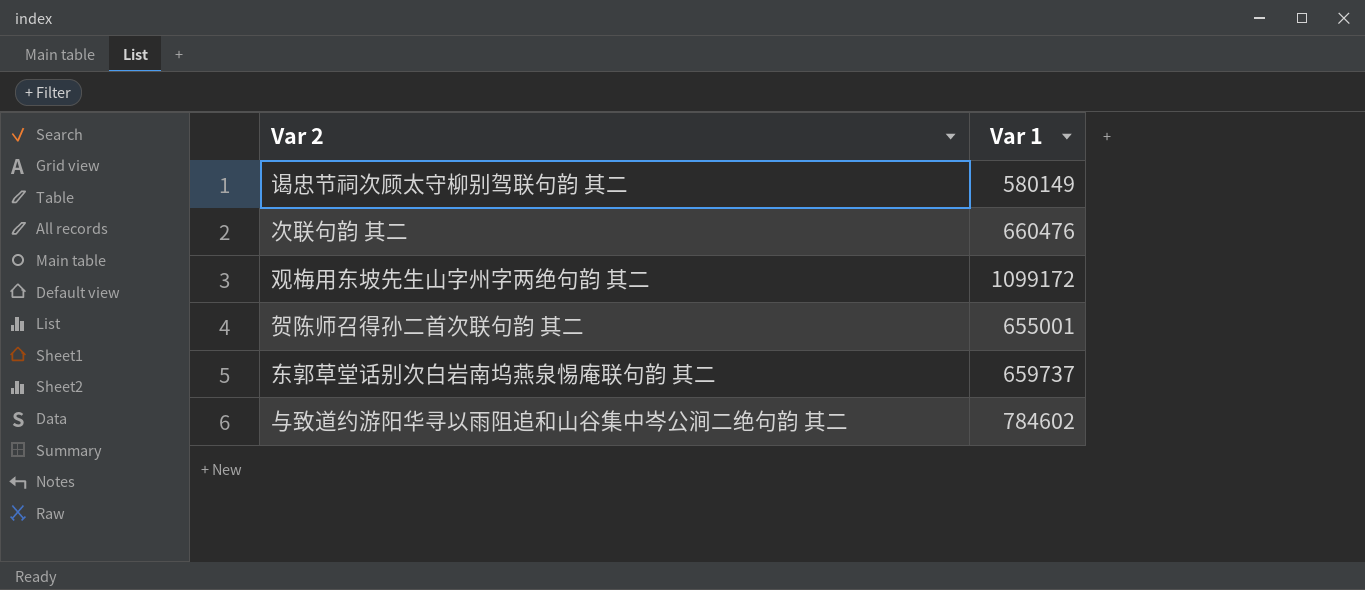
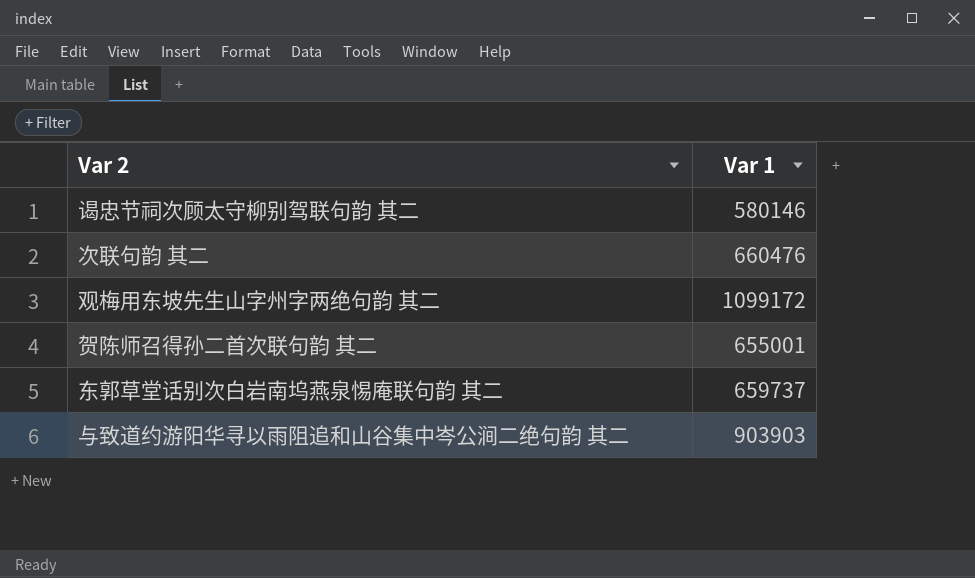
谒忠节祠次顾太守柳别驾联句韵 其二 | Var 1: 580149 -> 580146
与致道约游阳华寻以雨阻追和山谷集中岑公涧二绝句韵 其二 | Var 1: 784602 -> 903903

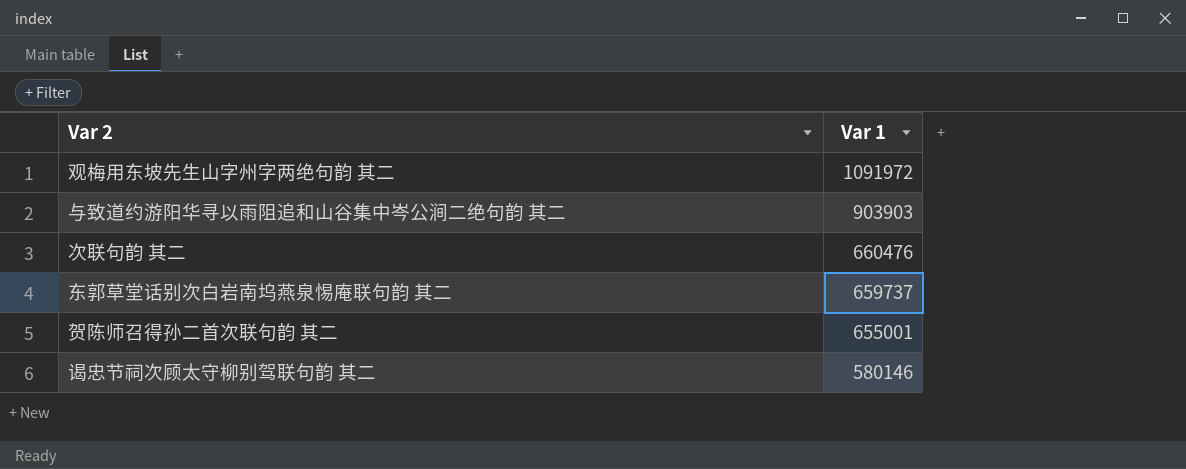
row order: none -> Var 1 descending
观梅用东坡先生山字州字两绝句韵 其二 | Var 1: 1099172 -> 1091972

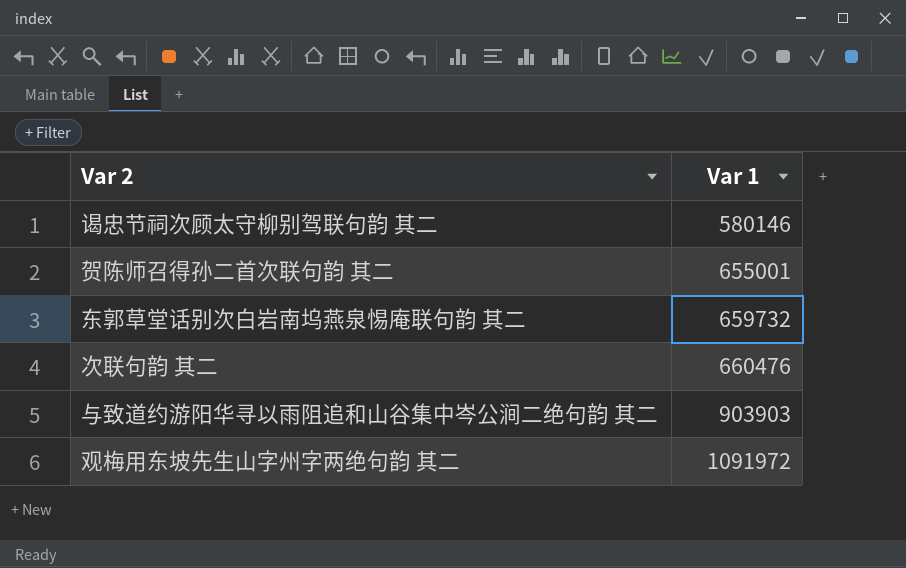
row order: Var 1 descending -> Var 1 ascending
东郭草堂话别次白岩南坞燕泉惕庵联句韵 其二 | Var 1: 659737 -> 659732

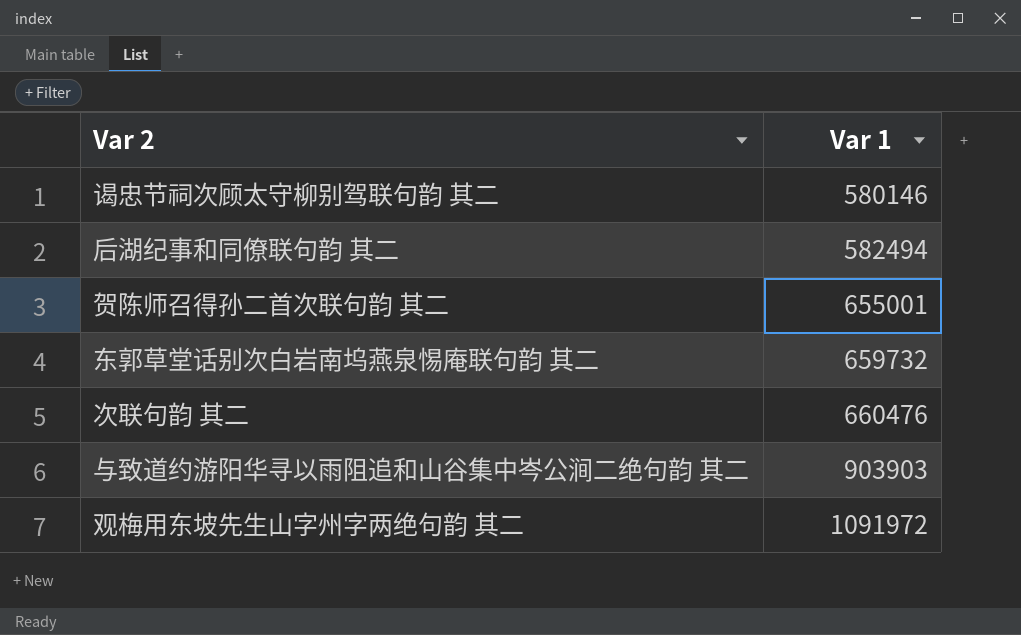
row 后湖纪事和同僚联句韵 其二: none -> 582494

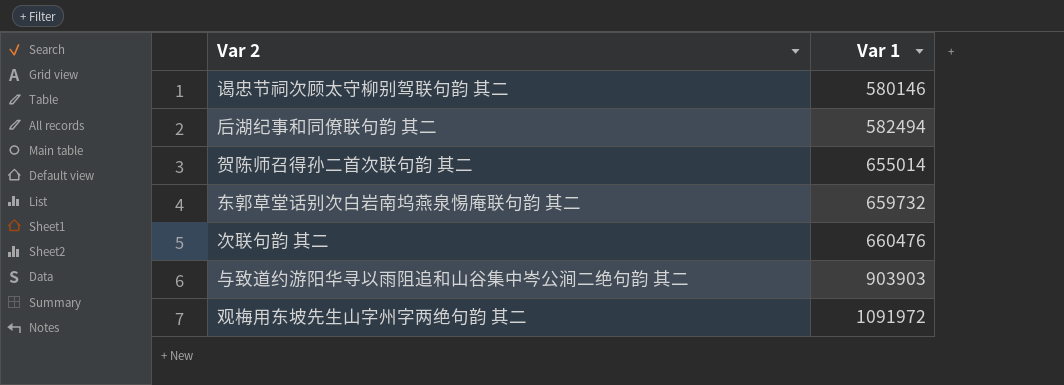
贺陈师召得孙二首次联句韵 其二 | Var 1: 655001 -> 655014

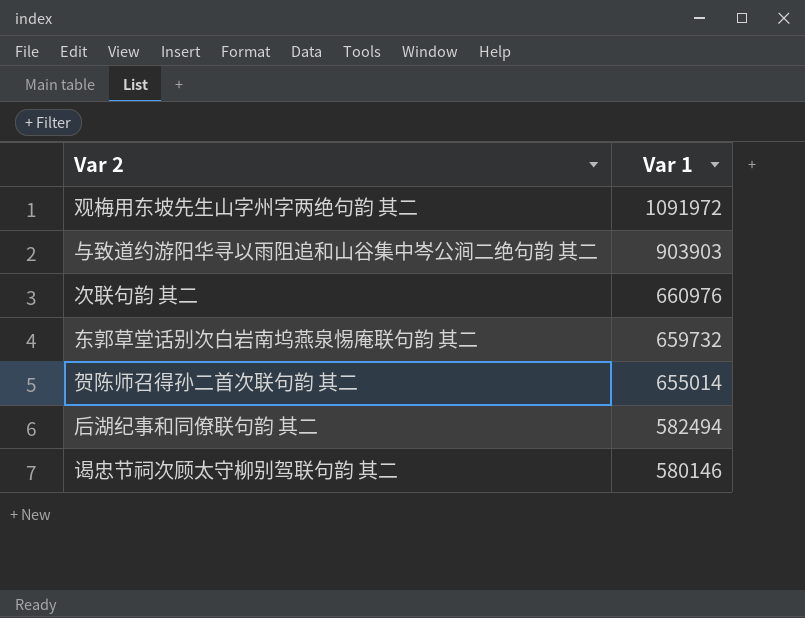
row order: Var 1 ascending -> Var 1 descending
次联句韵 其二 | Var 1: 660476 -> 660976

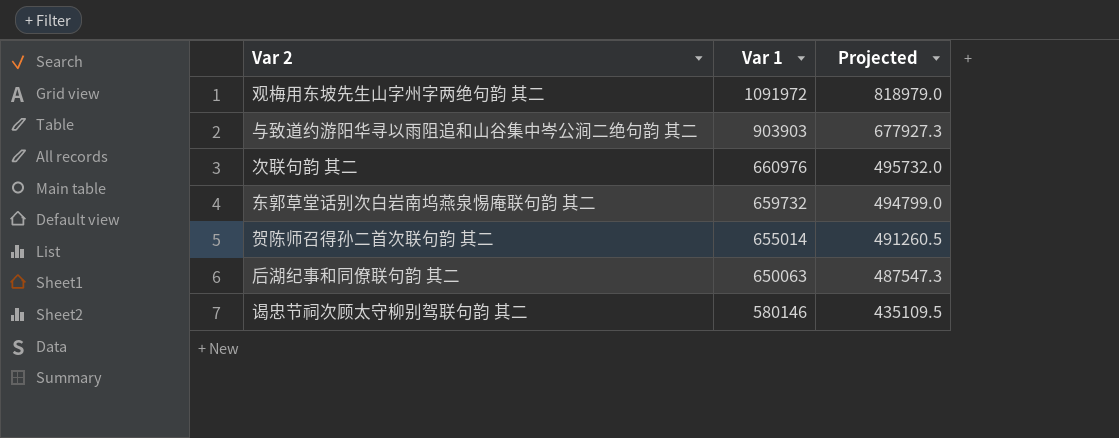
column Projected | formula: none -> [Var 1] * 0.75
后湖纪事和同僚联句韵 其二 | Var 1: 582494 -> 650063

